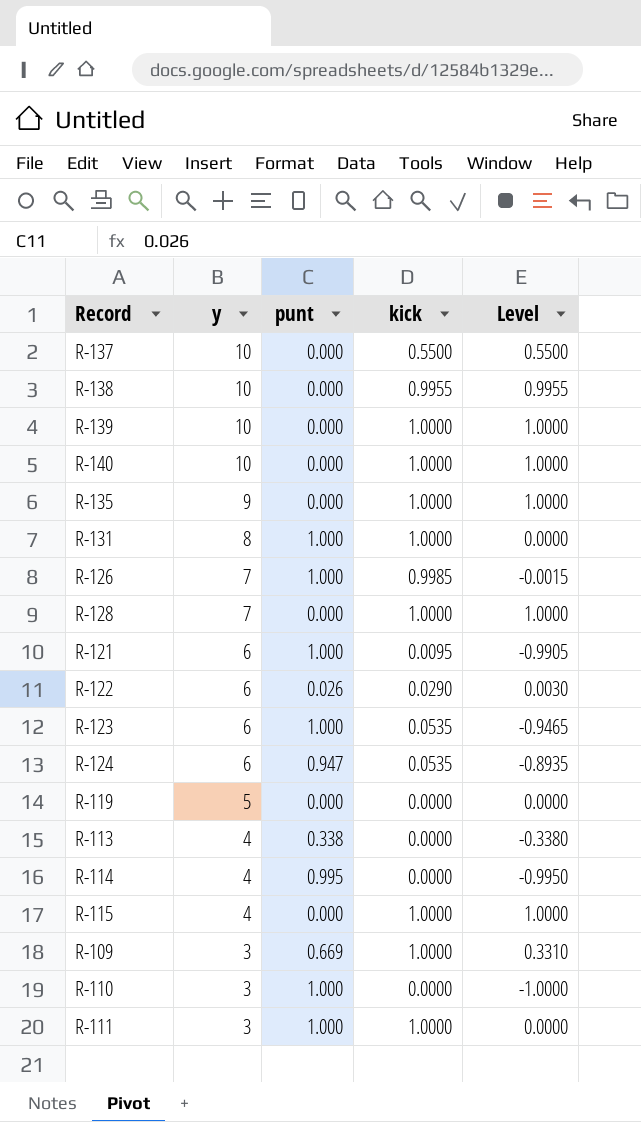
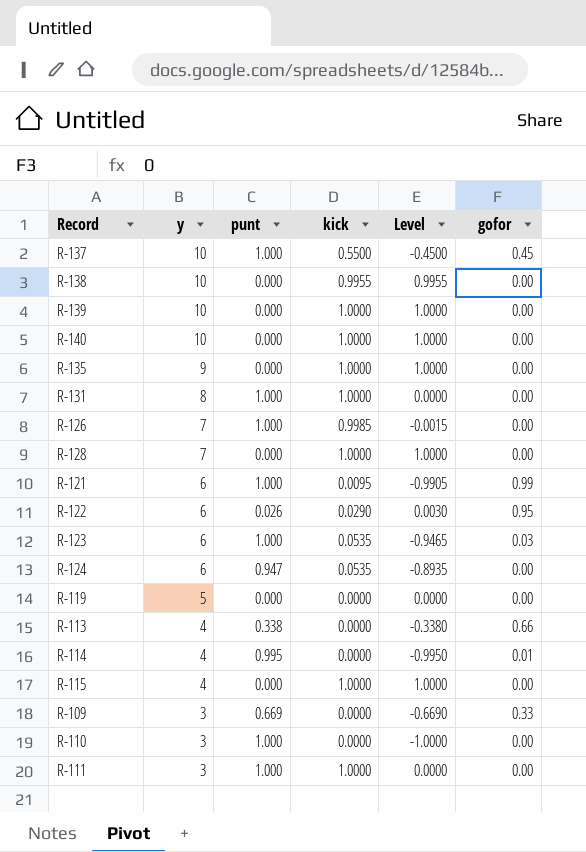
column gofor | position: none -> 6
R-137 | punt: 0.000 -> 1.000
R-137 | Level: 0.5500 -> -0.4500
R-109 | kick: 1.0000 -> 0.0000
R-109 | Level: 0.3310 -> -0.6690

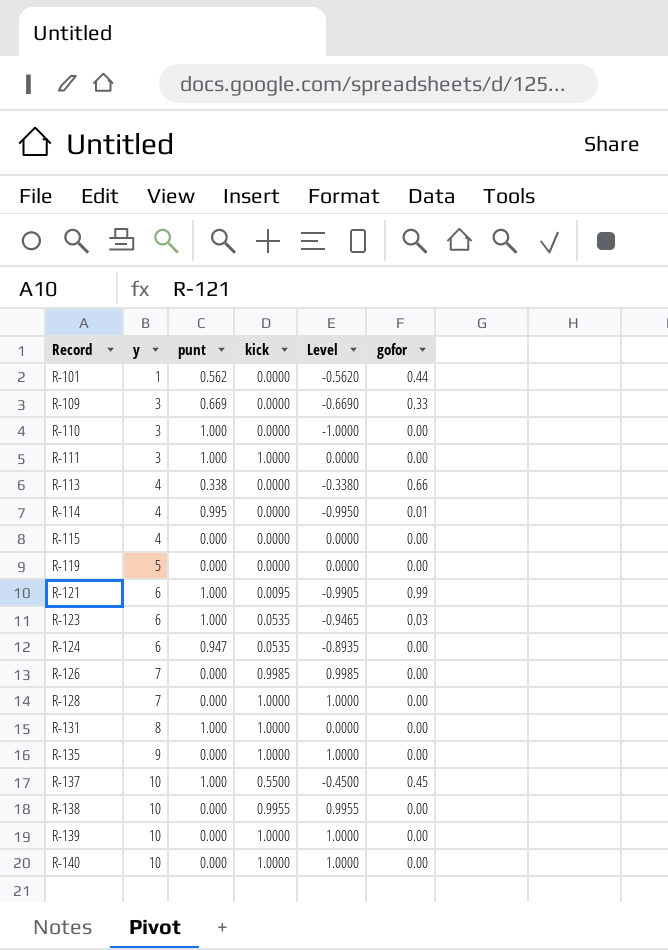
row order: y descending -> Record ascending
row R-122: 6 | 0.026 | 0.0290 | 0.0030 | 0.95 -> none
row R-101: none -> 1 | 0.562 | 0.0000 | -0.5620 | 0.44
R-115 | kick: 1.0000 -> 0.0000
R-115 | Level: 1.0000 -> 0.0000
R-126 | punt: 1.000 -> 0.000
R-126 | Level: -0.0015 -> 0.9985

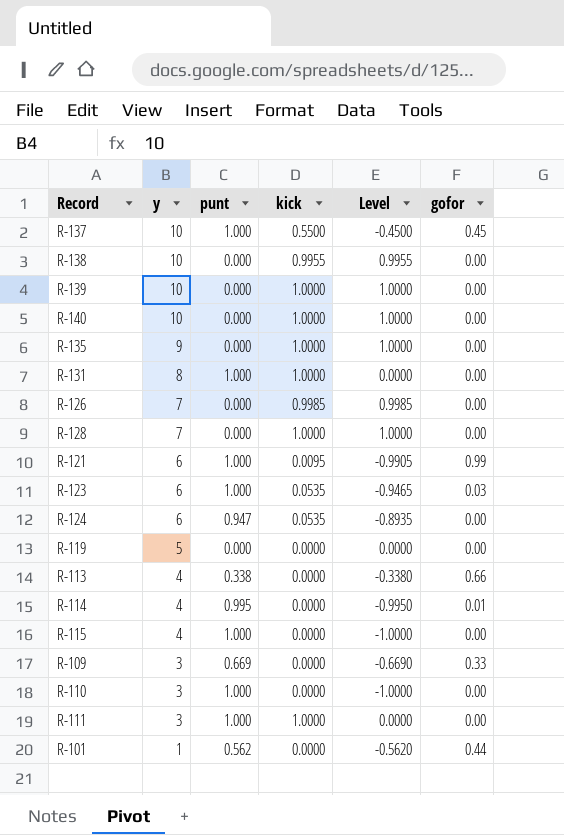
row order: Record ascending -> y descending
R-115 | punt: 0.000 -> 1.000
R-115 | Level: 0.0000 -> -1.0000

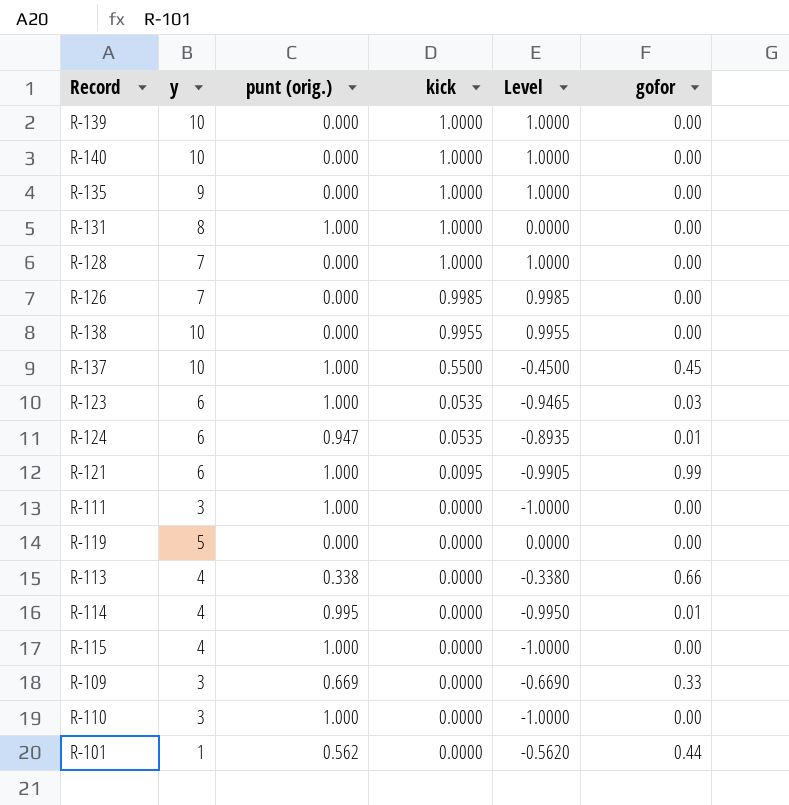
row order: y descending -> kick descending
column name: punt -> punt (orig.)
R-124 | gofor: 0.00 -> 0.01
R-111 | kick: 1.0000 -> 0.0000
R-111 | Level: 0.0000 -> -1.0000

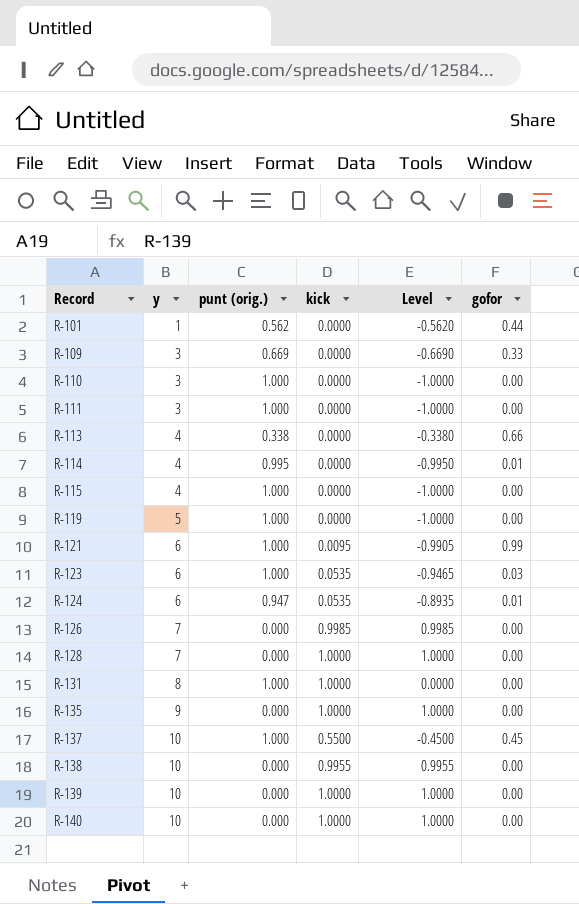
row order: kick descending -> Record ascending
R-119 | punt (orig.): 0.000 -> 1.000
R-119 | Level: 0.0000 -> -1.0000

